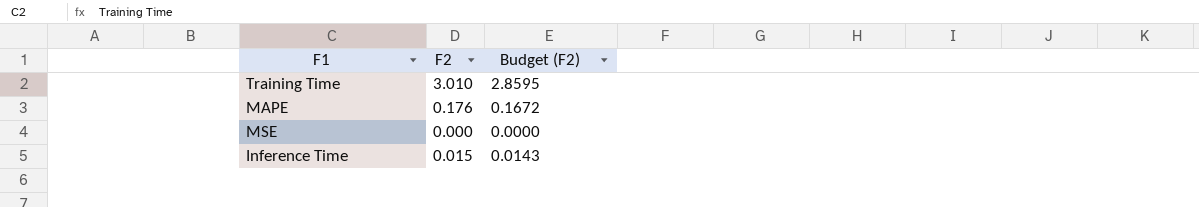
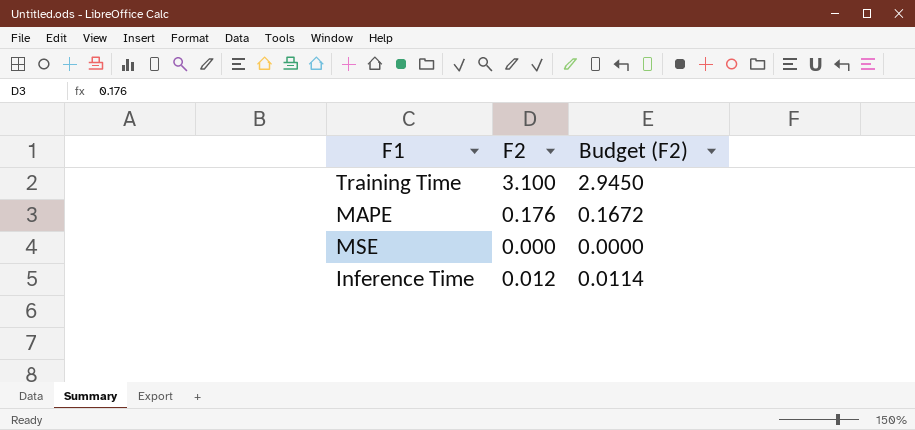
Training Time | F2: 3.010 -> 3.100
Training Time | Budget (F2): 2.8595 -> 2.9450
Inference Time | F2: 0.015 -> 0.012
Inference Time | Budget (F2): 0.0143 -> 0.0114

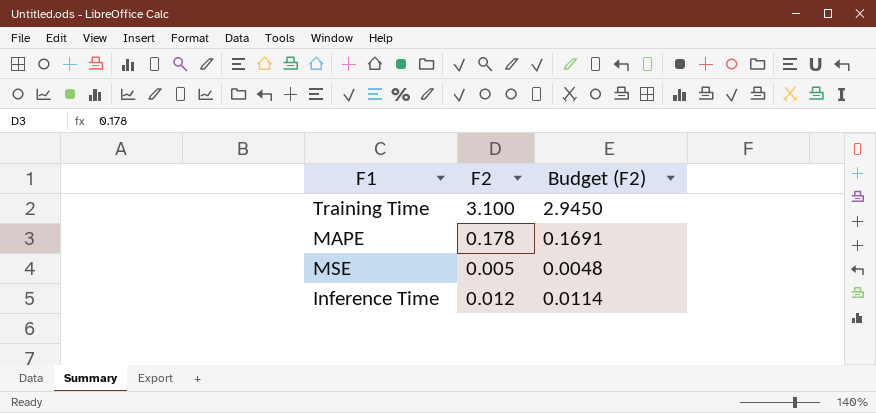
MAPE | F2: 0.176 -> 0.178
MAPE | Budget (F2): 0.1672 -> 0.1691
MSE | F2: 0.000 -> 0.005
MSE | Budget (F2): 0.0000 -> 0.0048

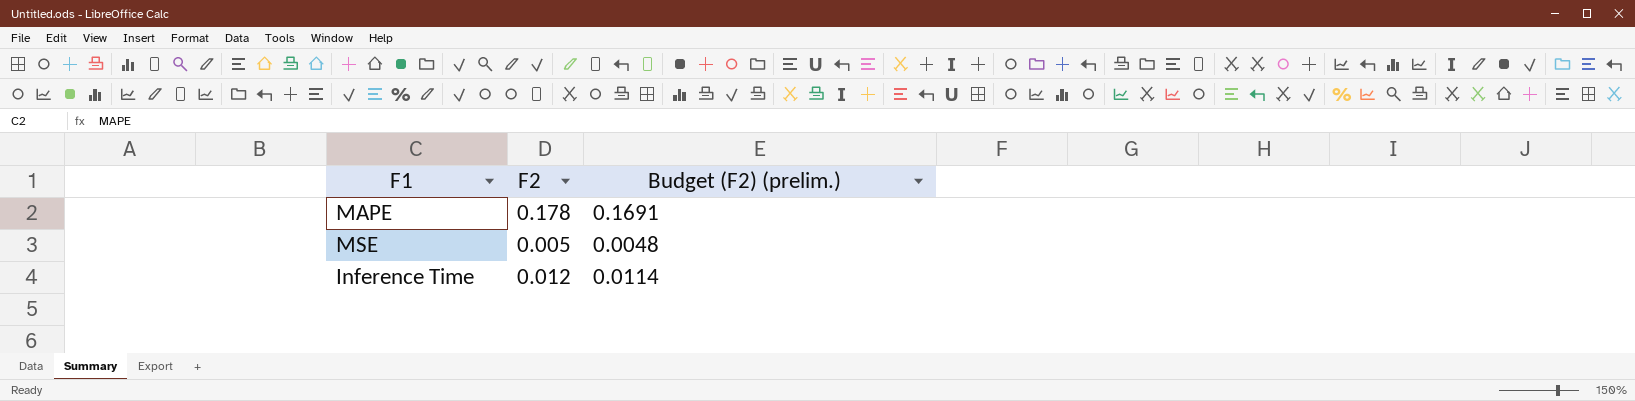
column name: Budget (F2) -> Budget (F2) (prelim.)
row Training Time: 3.100 | 2.9450 -> none

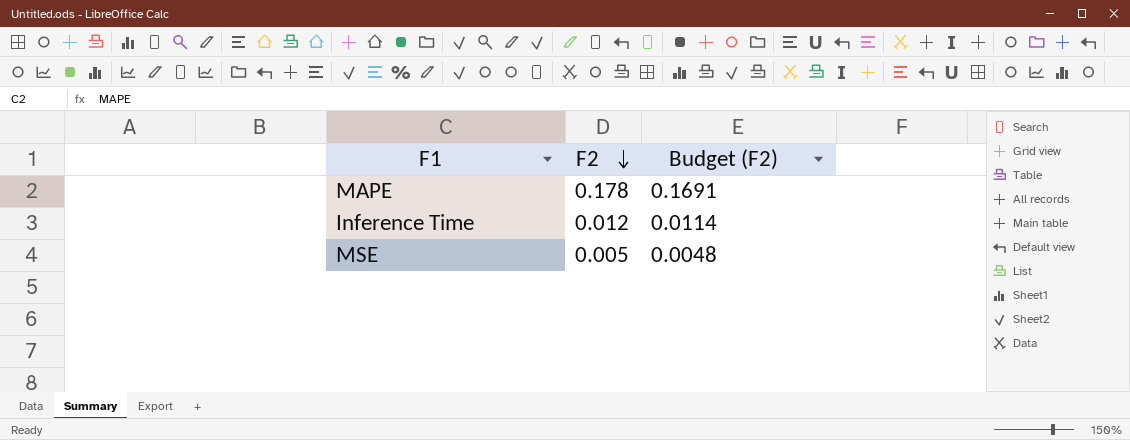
row order: none -> F2 descending
column name: Budget (F2) (prelim.) -> Budget (F2)

